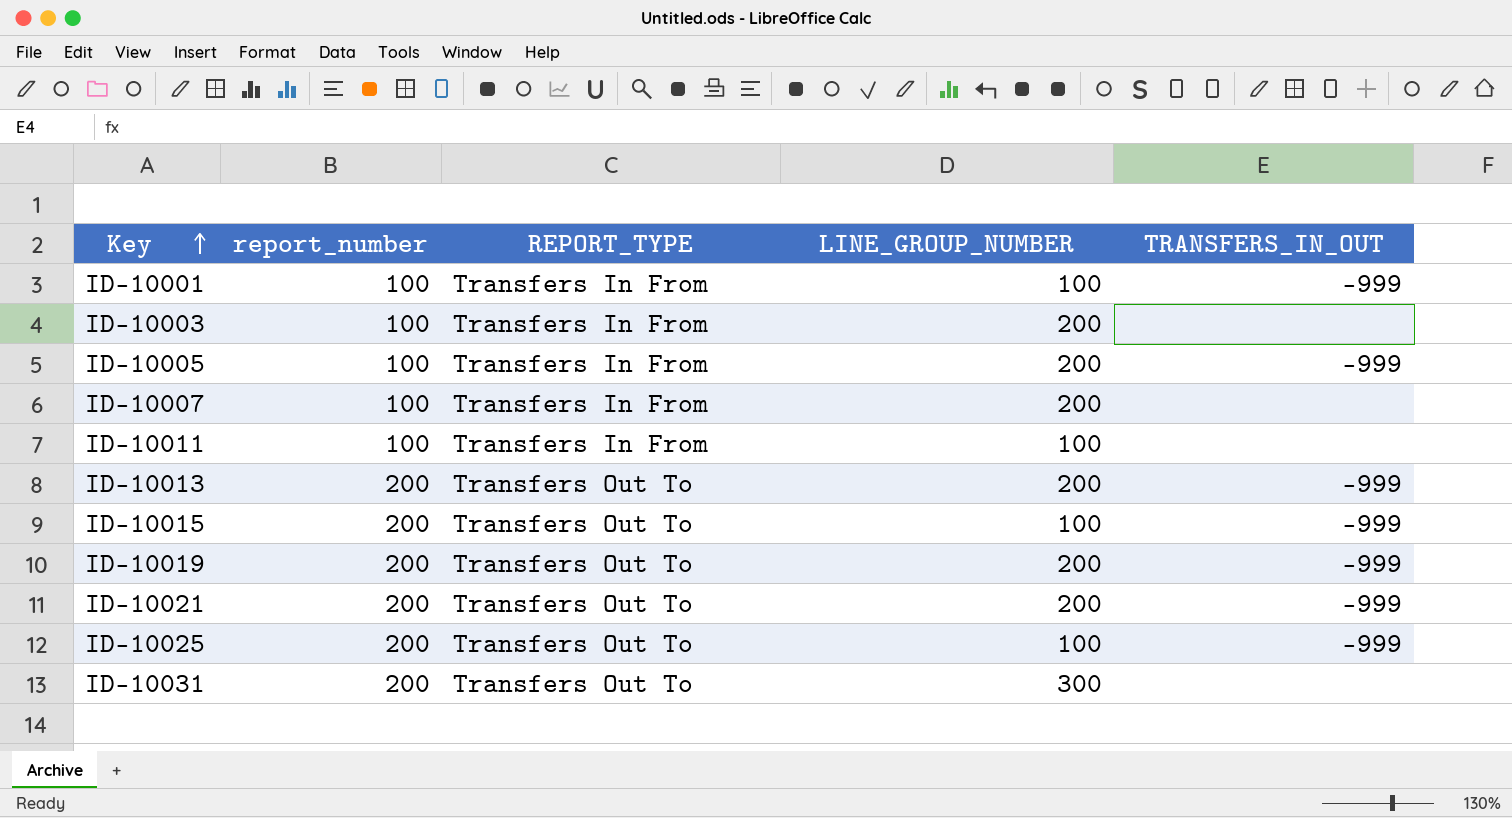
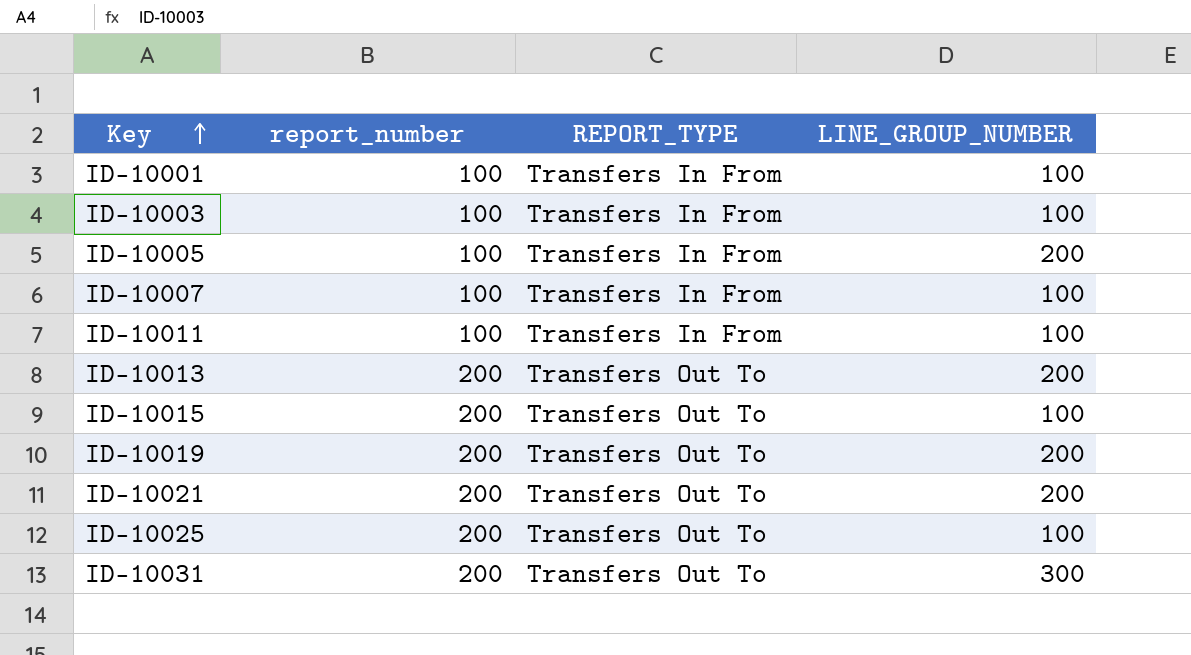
column TRANSFERS_IN_OUT | position: 5 -> none
ID-10003 | LINE_GROUP_NUMBER: 200 -> 100
ID-10007 | LINE_GROUP_NUMBER: 200 -> 100

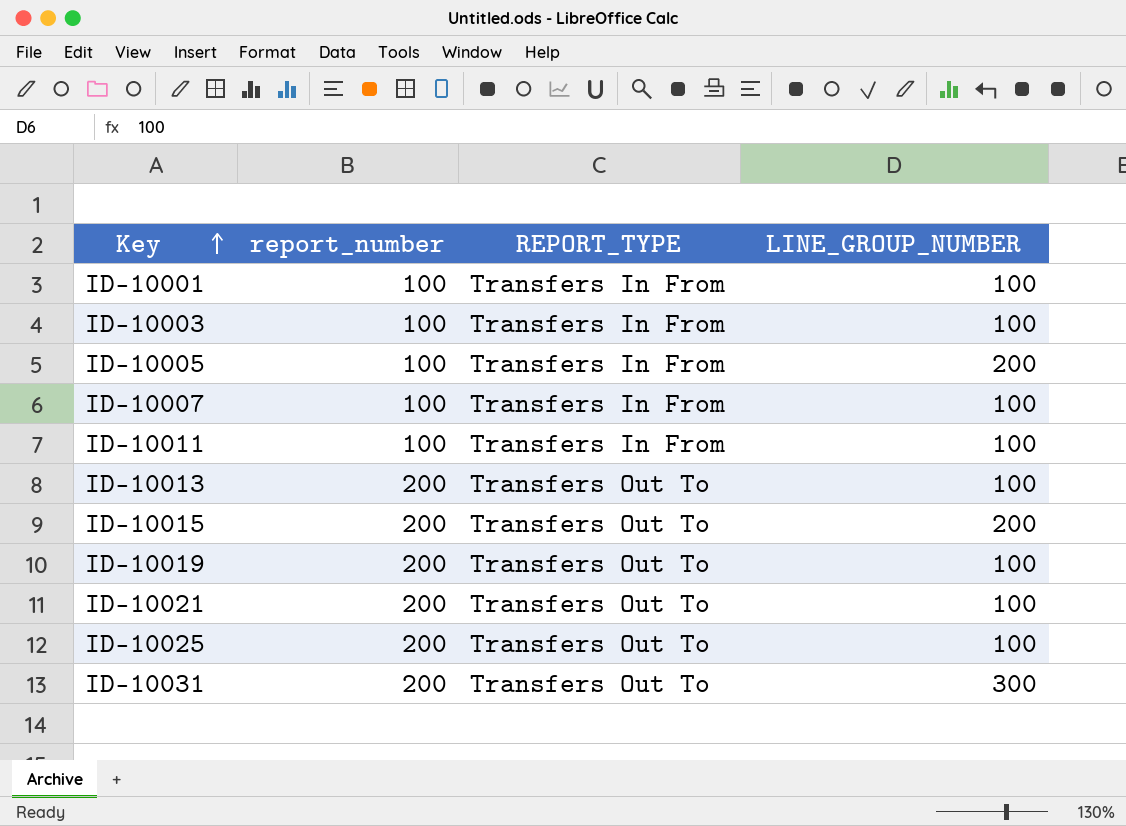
ID-10013 | LINE_GROUP_NUMBER: 200 -> 100
ID-10015 | LINE_GROUP_NUMBER: 100 -> 200
ID-10019 | LINE_GROUP_NUMBER: 200 -> 100
ID-10021 | LINE_GROUP_NUMBER: 200 -> 100

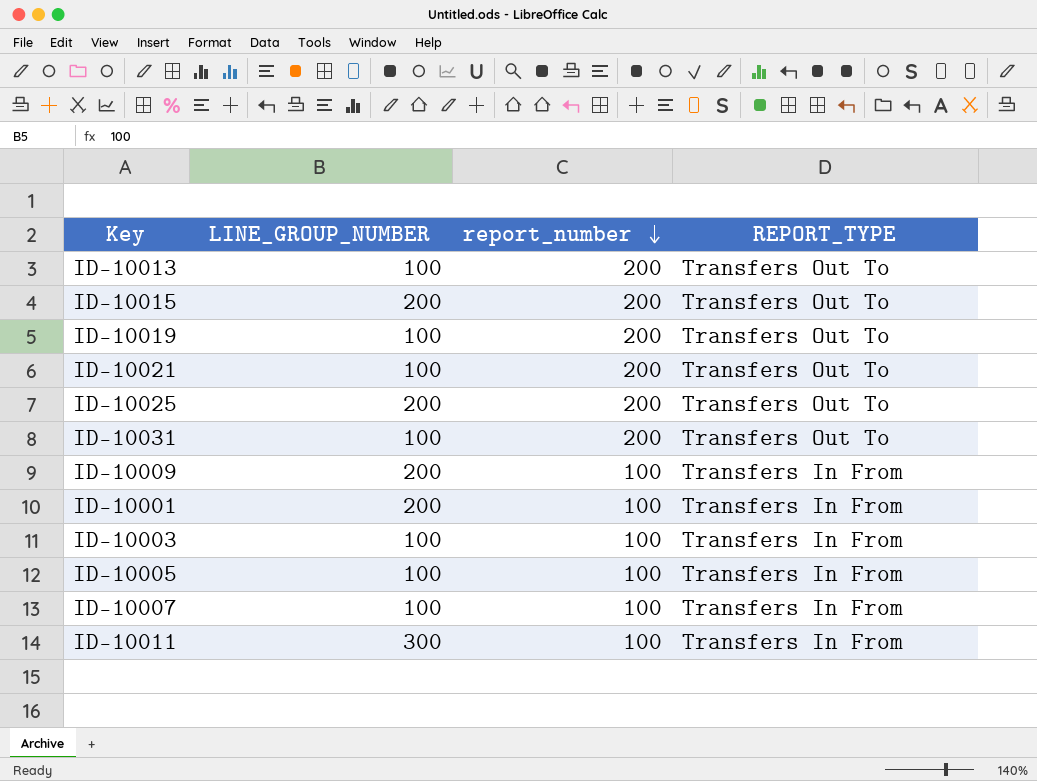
row order: Key ascending -> report_number descending
column LINE_GROUP_NUMBER | position: 4 -> 2
ID-10025 | LINE_GROUP_NUMBER: 100 -> 200
ID-10031 | LINE_GROUP_NUMBER: 300 -> 100
row ID-10009: none -> 200 | 100 | Transfers In From
ID-10001 | LINE_GROUP_NUMBER: 100 -> 200
ID-10005 | LINE_GROUP_NUMBER: 200 -> 100
ID-10011 | LINE_GROUP_NUMBER: 100 -> 300

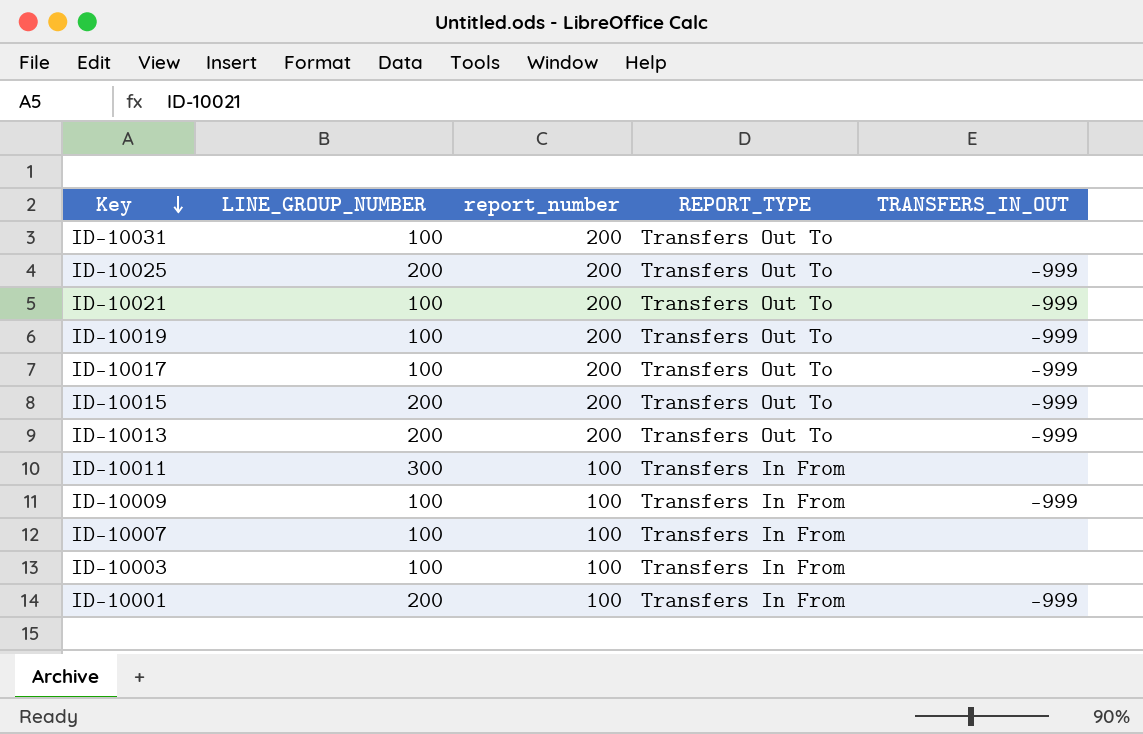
row order: report_number descending -> Key descending
column TRANSFERS_IN_OUT | position: none -> 5
row ID-10005: 100 | 100 | Transfers In From -> none
row ID-10017: none -> 100 | 200 | Transfers Out To | -999
ID-10013 | LINE_GROUP_NUMBER: 100 -> 200
ID-10009 | LINE_GROUP_NUMBER: 200 -> 100

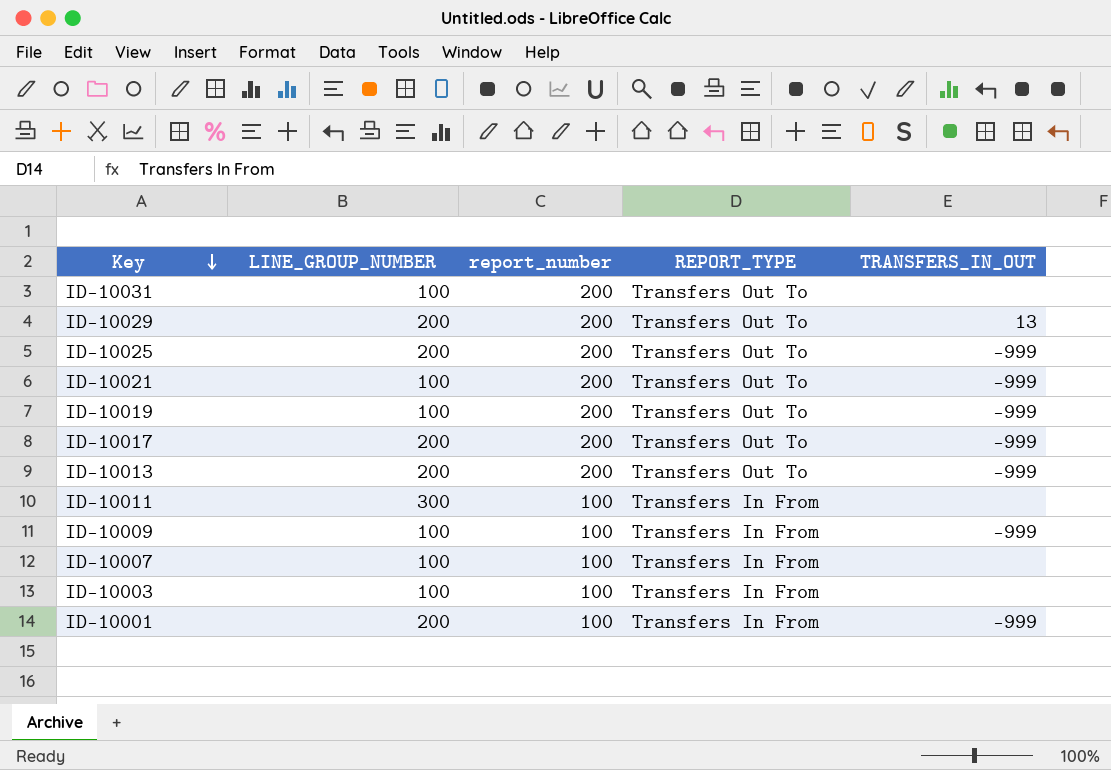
row ID-10015: 200 | 200 | Transfers Out To | -999 -> none
row ID-10029: none -> 200 | 200 | Transfers Out To | 13
ID-10017 | LINE_GROUP_NUMBER: 100 -> 200

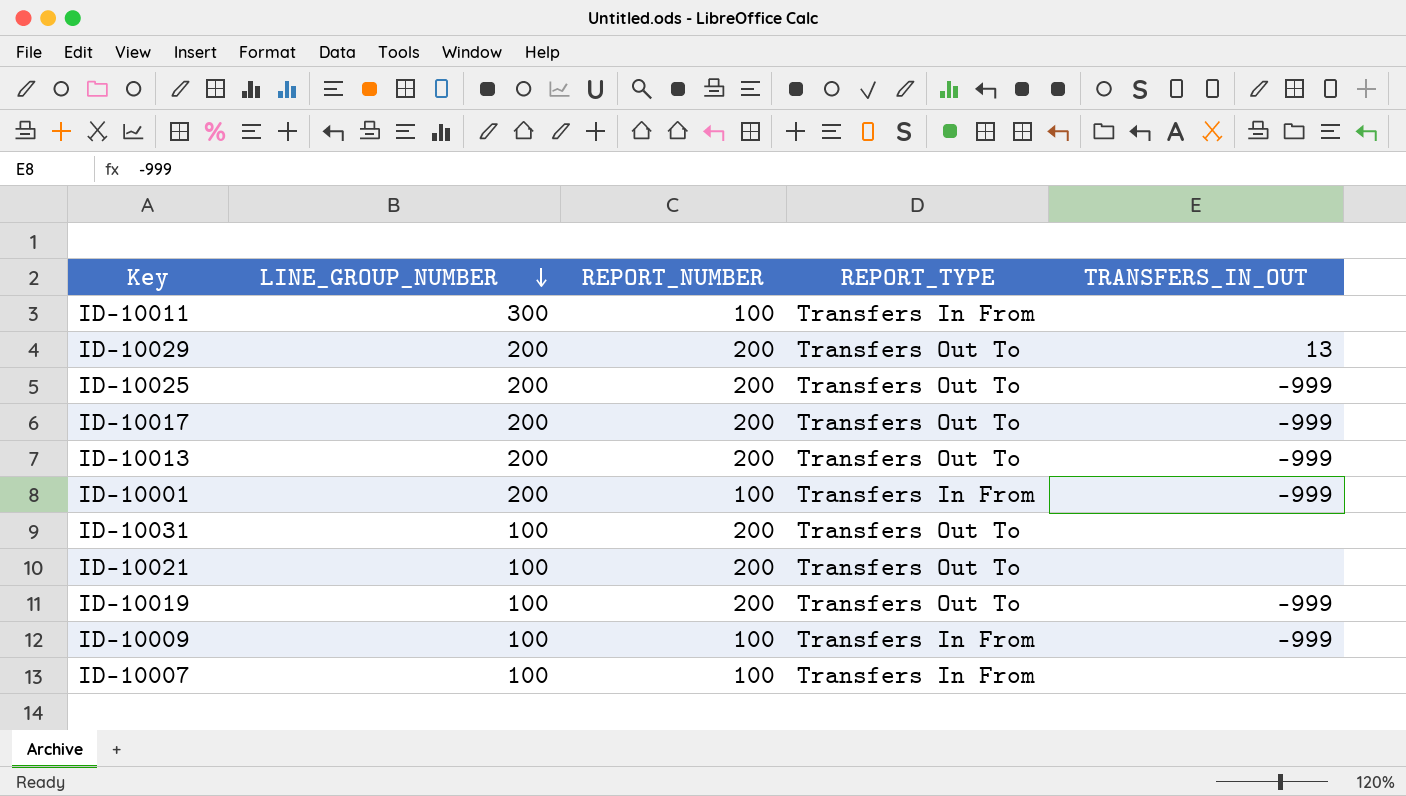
row order: Key descending -> LINE_GROUP_NUMBER descending
column name: report_number -> REPORT_NUMBER
row ID-10003: 100 | 100 | Transfers In From | none -> none
ID-10021 | TRANSFERS_IN_OUT: -999 -> none

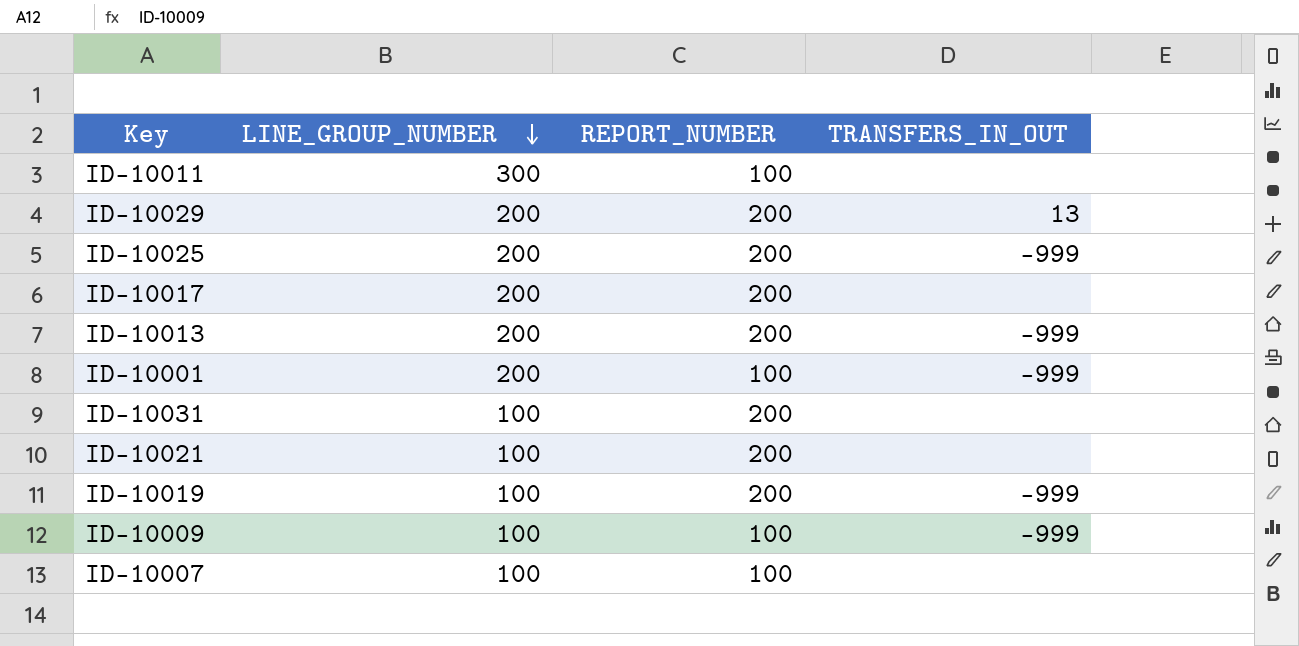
column REPORT_TYPE | position: 4 -> none
ID-10017 | TRANSFERS_IN_OUT: -999 -> none

